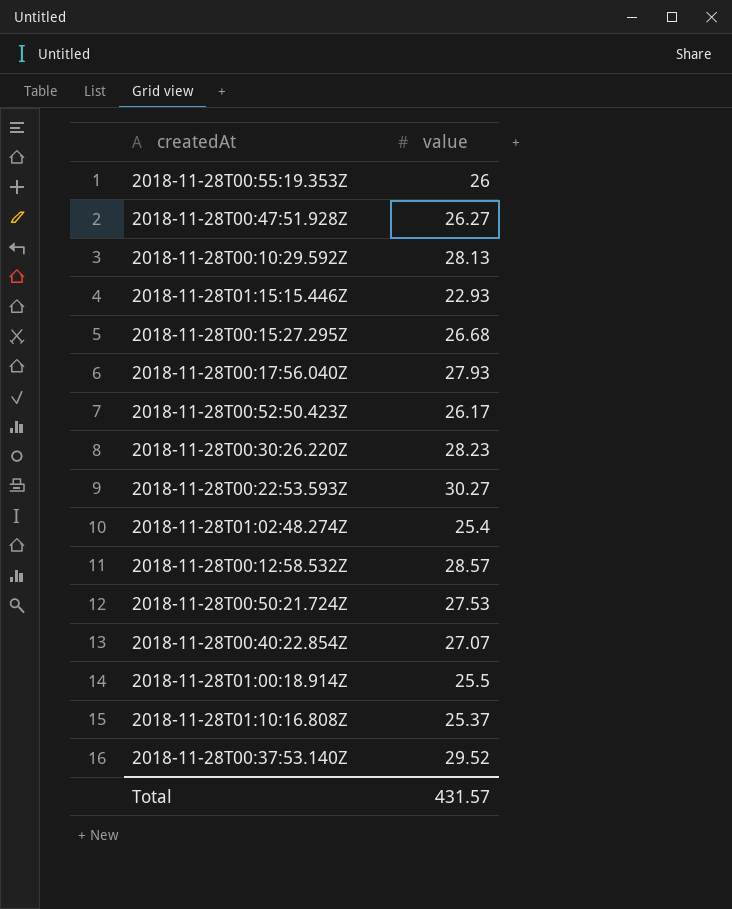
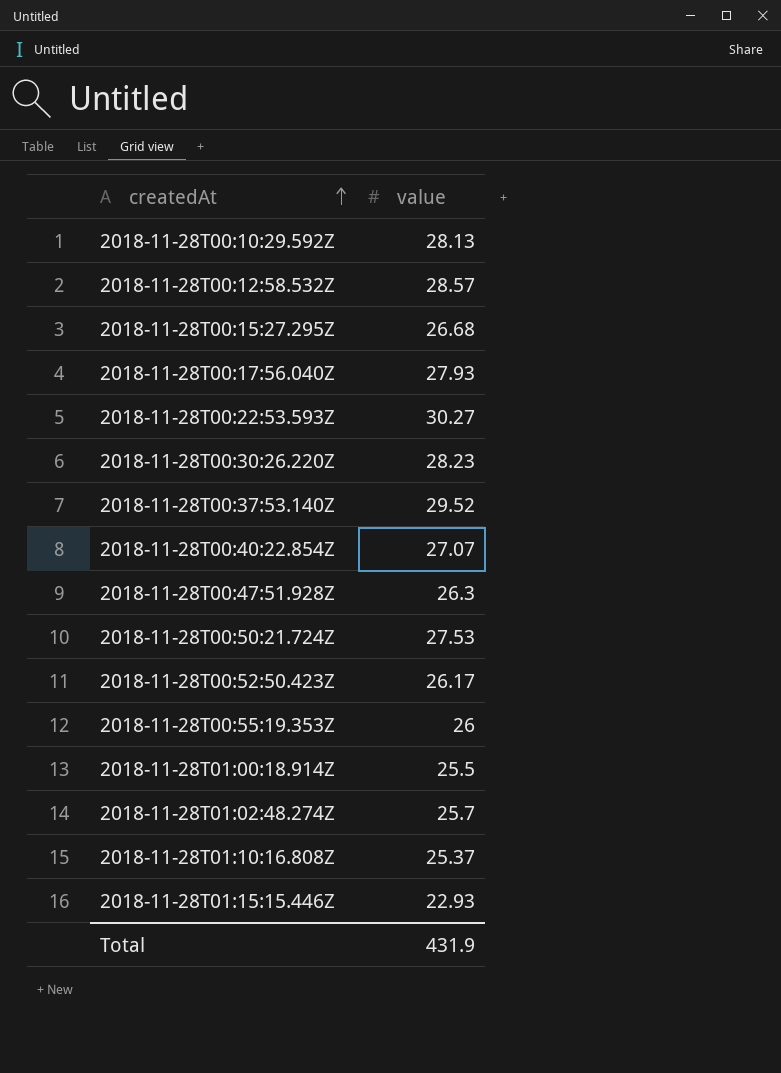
row order: none -> createdAt ascending
2018-11-28T00:47:51.928Z | value: 26.27 -> 26.3
2018-11-28T01:02:48.274Z | value: 25.4 -> 25.7
Total | value: 431.57 -> 431.9

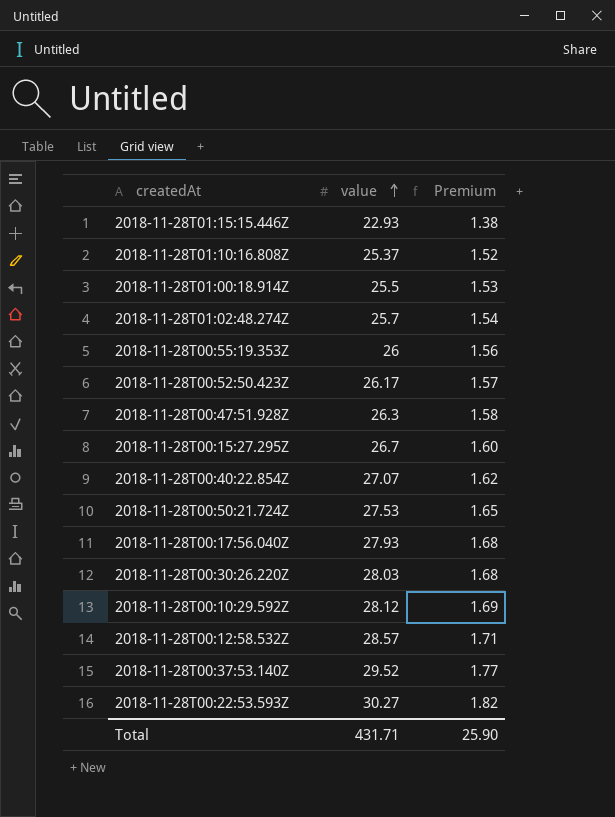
row order: createdAt ascending -> value ascending
column Premium | formula: none -> [value] * 0.06
2018-11-28T00:15:27.295Z | value: 26.68 -> 26.7
2018-11-28T00:30:26.220Z | value: 28.23 -> 28.03
2018-11-28T00:10:29.592Z | value: 28.13 -> 28.12
Total | value: 431.9 -> 431.71

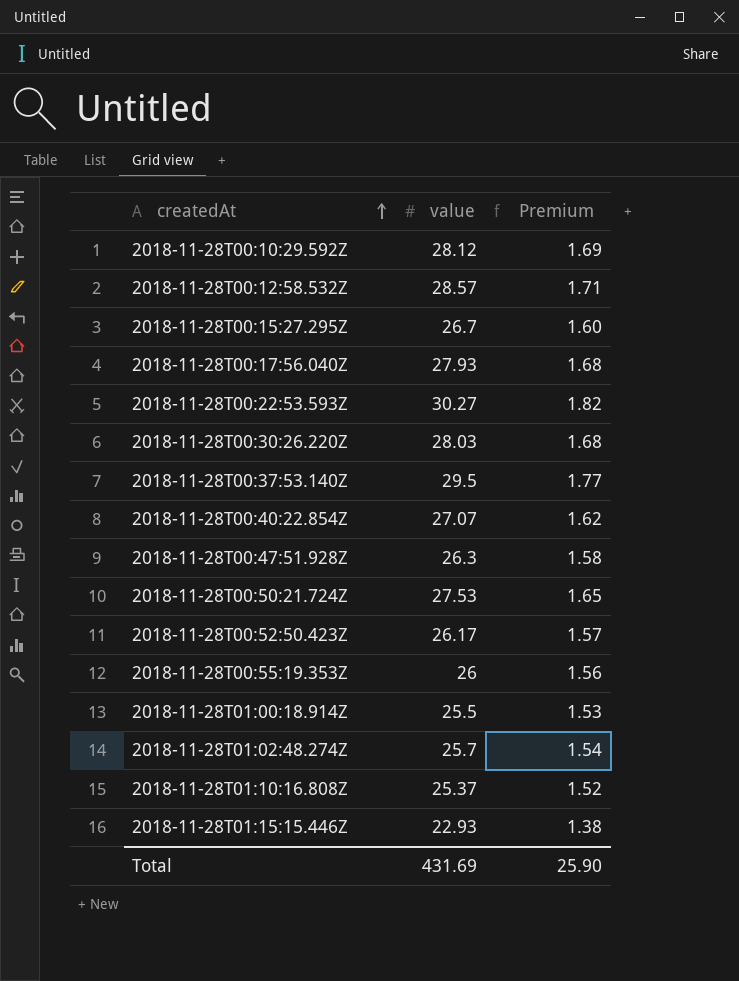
row order: value ascending -> createdAt ascending
2018-11-28T00:37:53.140Z | value: 29.52 -> 29.5
Total | value: 431.71 -> 431.69

